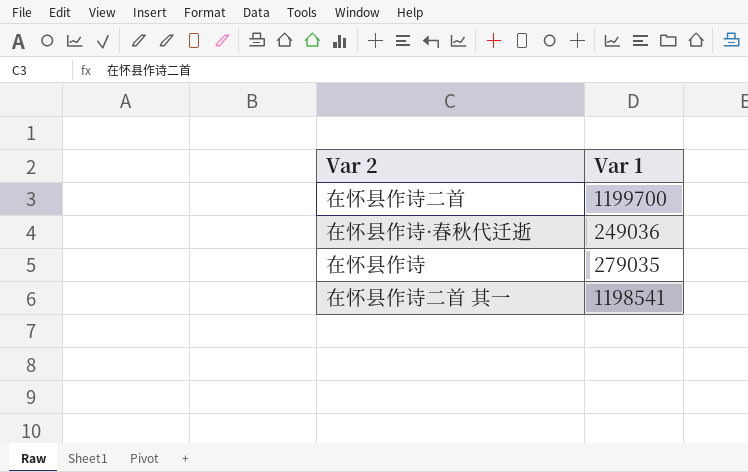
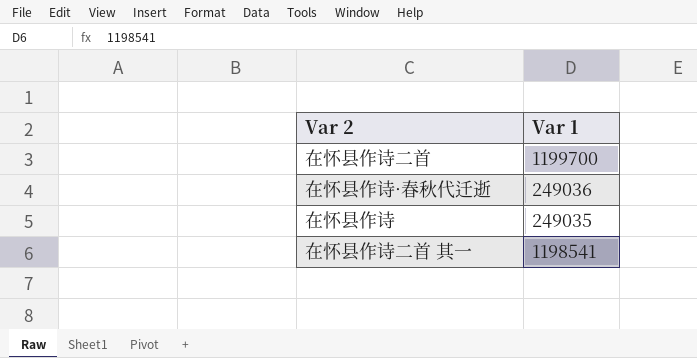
在怀县作诗 | Var 1: 279035 -> 249035

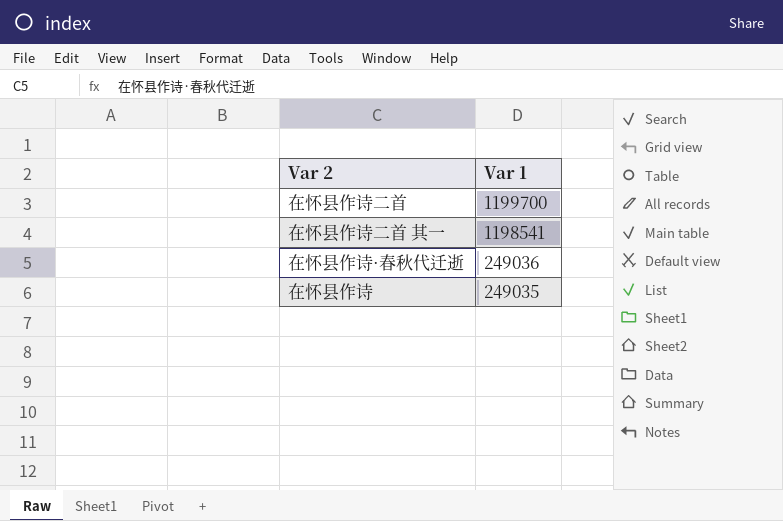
row order: none -> Var 1 descending

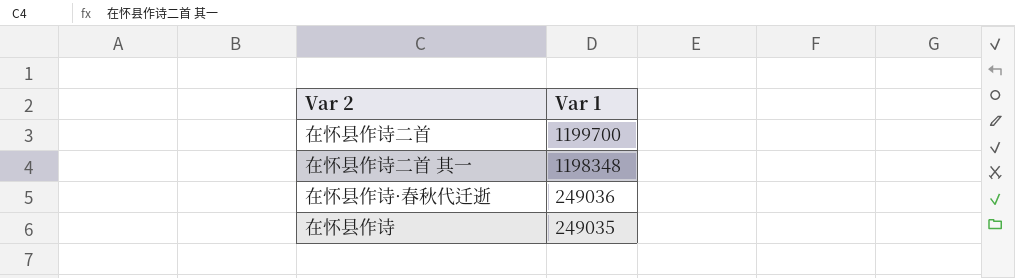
在怀县作诗二首 其一 | Var 1: 1198541 -> 1198348

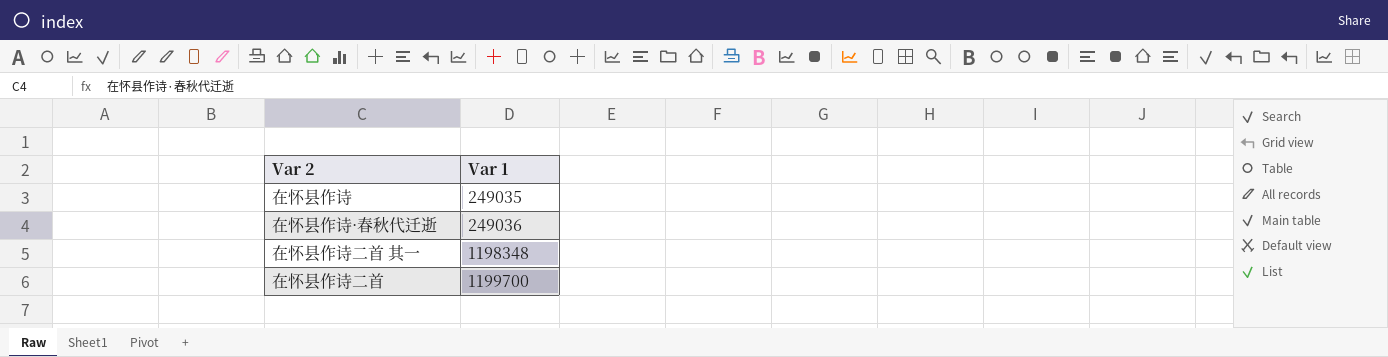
row order: Var 1 descending -> Var 1 ascending

